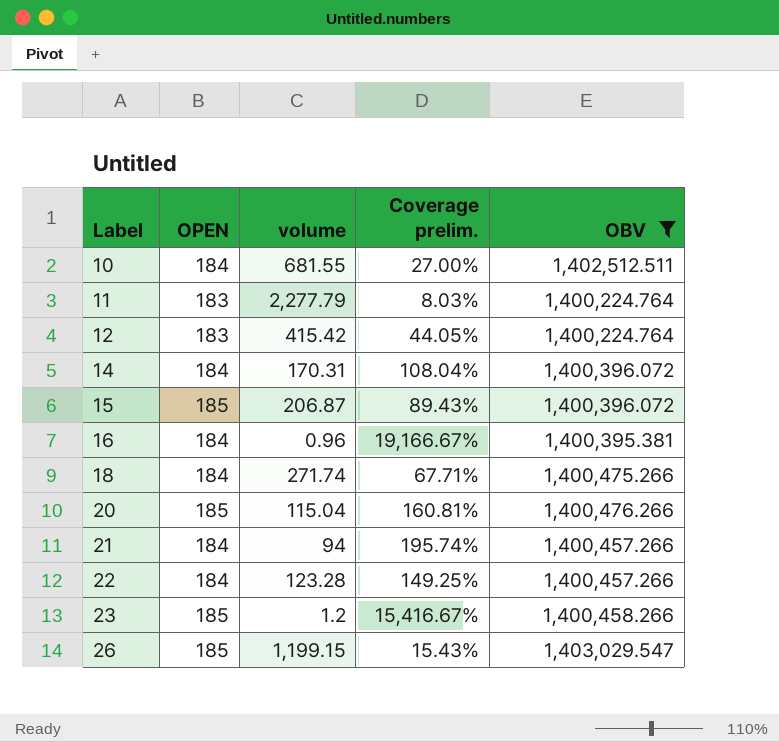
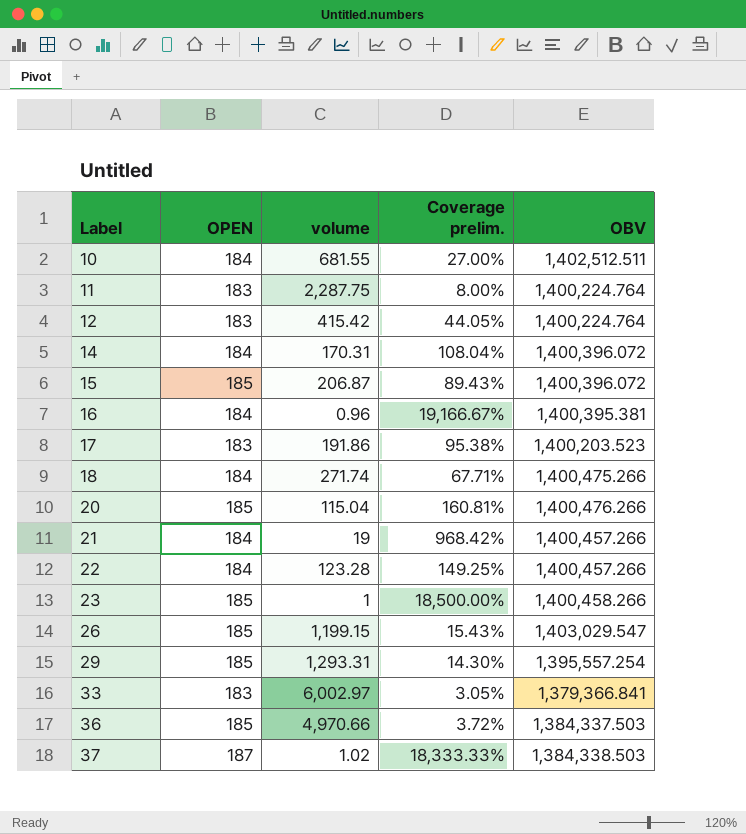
filter: OBV >= 1,400,224.764 -> none
11 | volume: 2,277.79 -> 2,287.75
11 | Coverage prelim.: 8.03% -> 8.00%
21 | volume: 94 -> 19
21 | Coverage prelim.: 195.74% -> 968.42%
23 | volume: 1.2 -> 1
23 | Coverage prelim.: 15,416.67% -> 18,500.00%

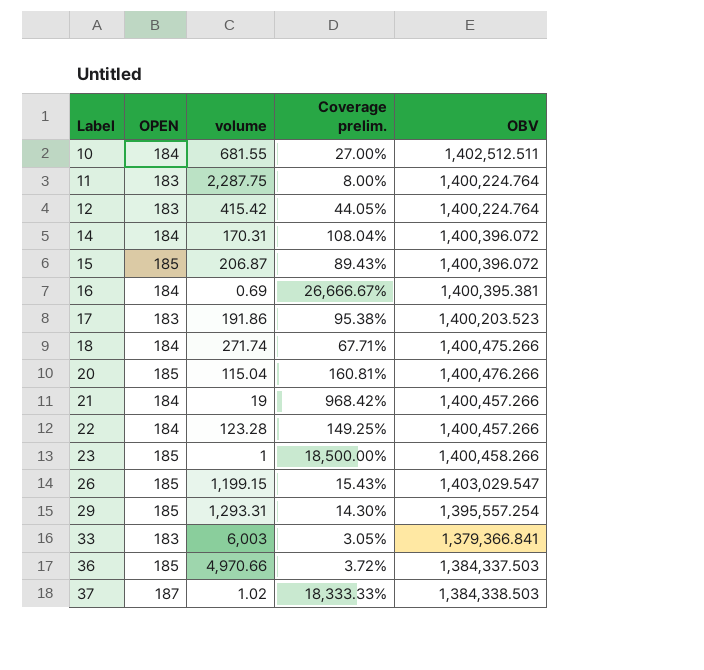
16 | volume: 0.96 -> 0.69
16 | Coverage prelim.: 19,166.67% -> 26,666.67%
33 | volume: 6,002.97 -> 6,003

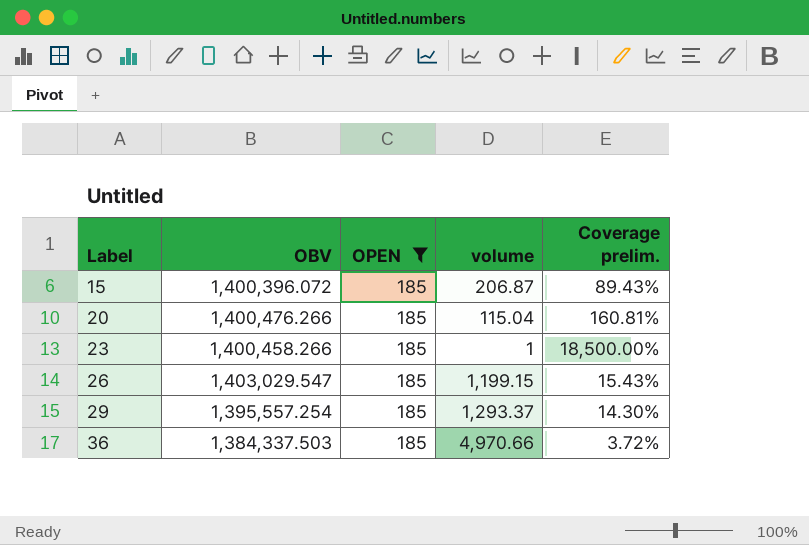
filter: none -> OPEN = 185
column OBV | position: 5 -> 2
29 | volume: 1,293.31 -> 1,293.37

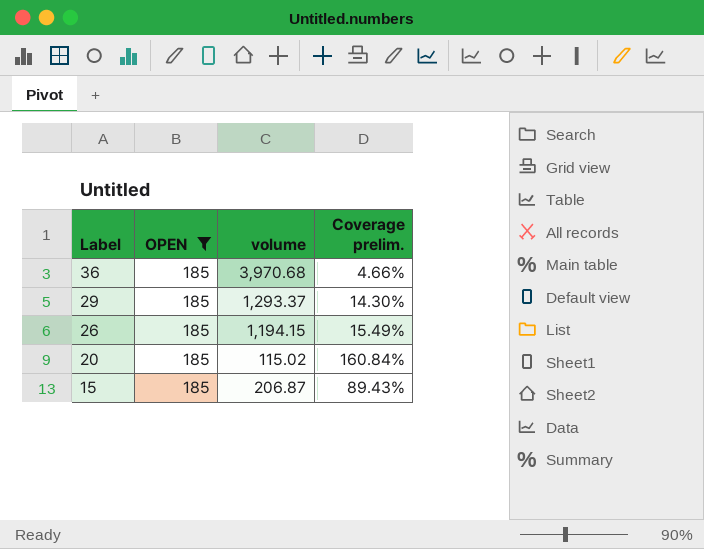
row order: Label ascending -> Label descending
column OBV | position: 2 -> none
row 23: 1,400,458.266 | 185 | 1 | 18,500.00% -> none
36 | volume: 4,970.66 -> 3,970.68
36 | Coverage prelim.: 3.72% -> 4.66%
26 | volume: 1,199.15 -> 1,194.15
26 | Coverage prelim.: 15.43% -> 15.49%
20 | volume: 115.04 -> 115.02
20 | Coverage prelim.: 160.81% -> 160.84%

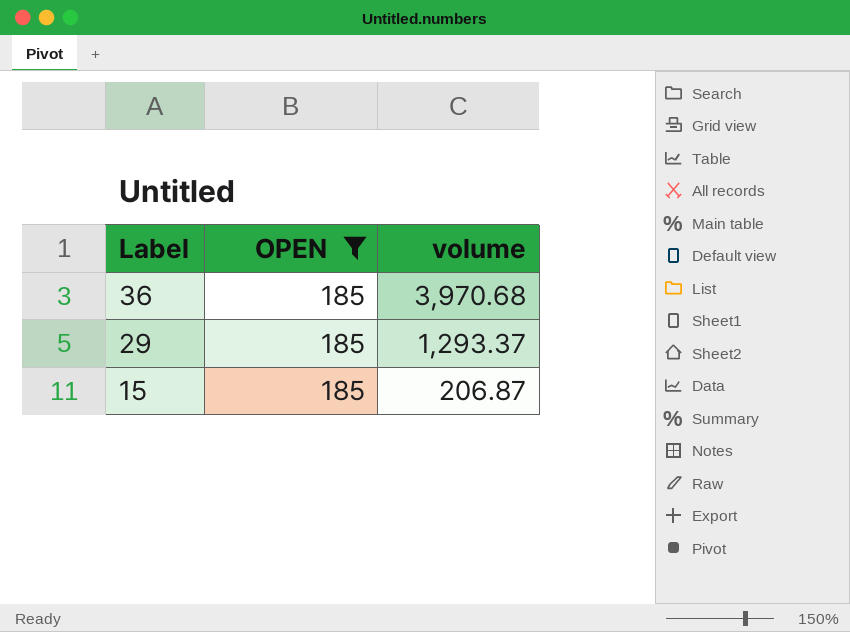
column Coverage prelim. | formula: [OPEN] / [volume] -> none
row 26: 185 | 1,194.15 | 15.49% -> none
row 20: 185 | 115.02 | 160.84% -> none

